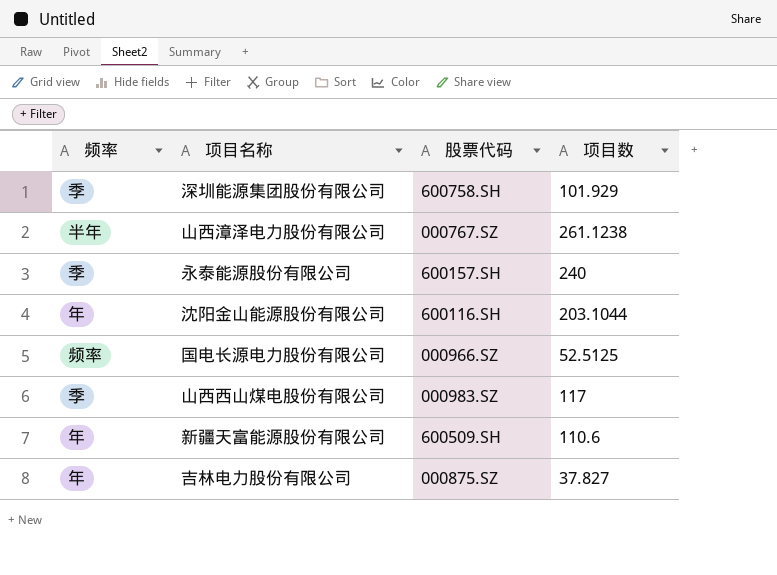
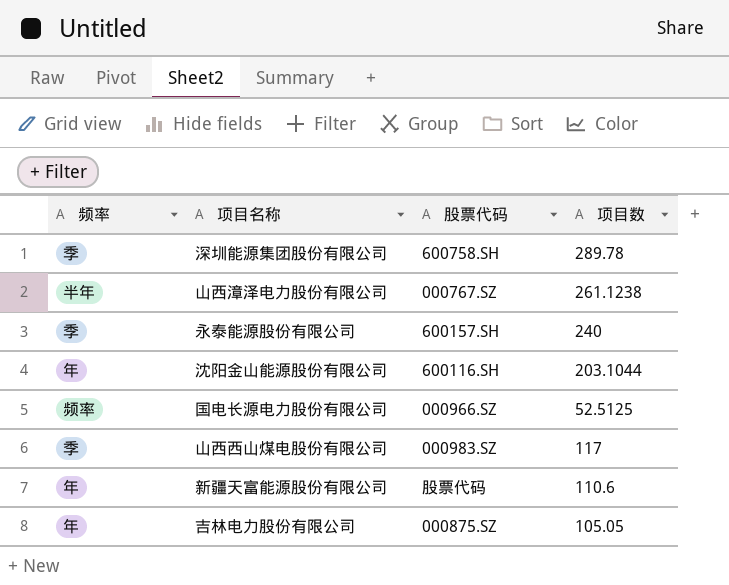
深圳能源集团股份有限公司 | 项目数: 101.929 -> 289.78
新疆天富能源股份有限公司 | 股票代码: 600509.SH -> 股票代码
吉林电力股份有限公司 | 项目数: 37.827 -> 105.05

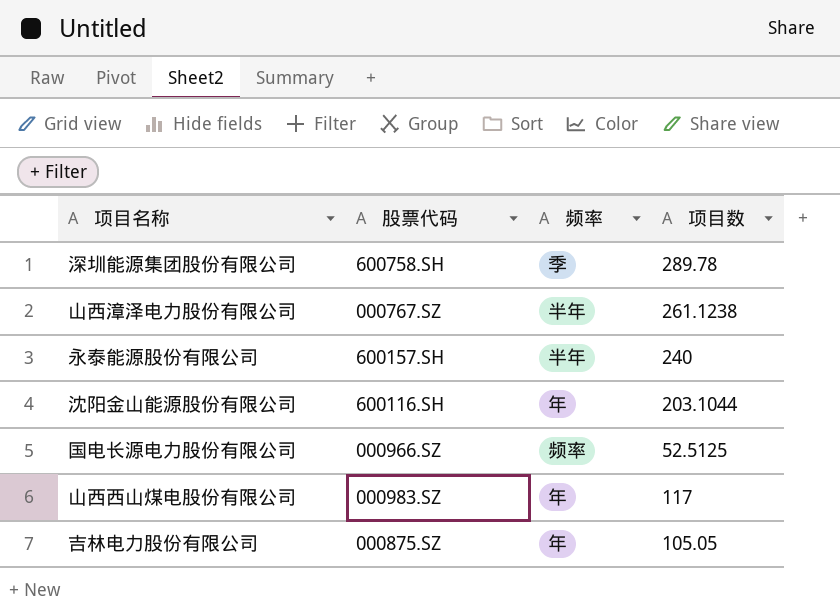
column 频率 | position: 1 -> 3
row 新疆天富能源股份有限公司: 年 | 股票代码 | 110.6 -> none
永泰能源股份有限公司 | 频率: 季 -> 半年
山西西山煤电股份有限公司 | 频率: 季 -> 年

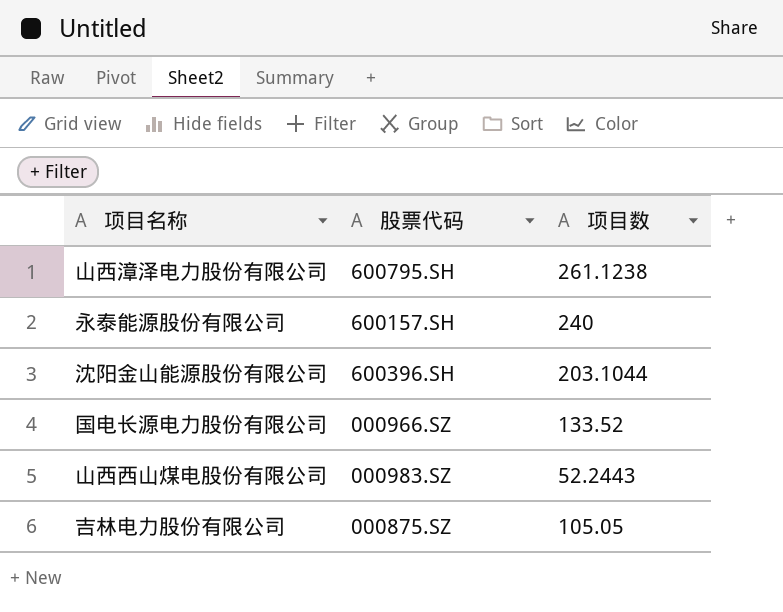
column 频率 | position: 3 -> none
row 深圳能源集团股份有限公司: 600758.SH | 季 | 289.78 -> none
山西漳泽电力股份有限公司 | 股票代码: 000767.SZ -> 600795.SH
沈阳金山能源股份有限公司 | 股票代码: 600116.SH -> 600396.SH
国电长源电力股份有限公司 | 项目数: 52.5125 -> 133.52
山西西山煤电股份有限公司 | 项目数: 117 -> 52.2443

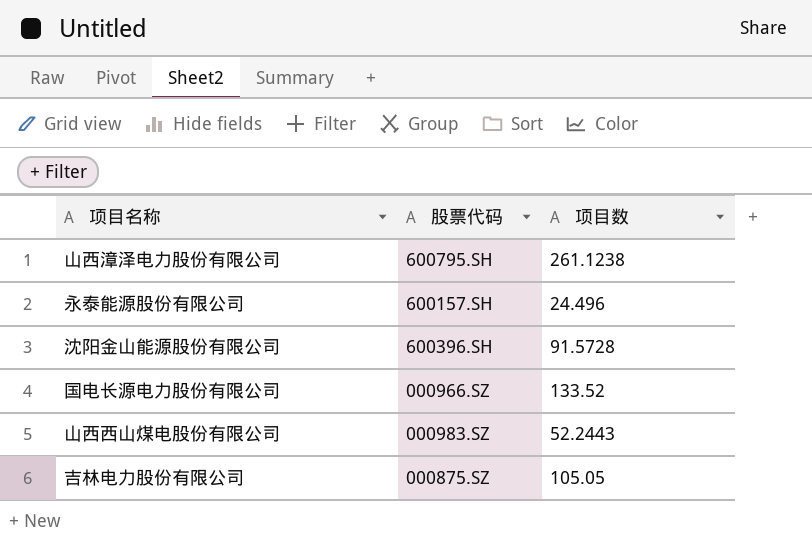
永泰能源股份有限公司 | 项目数: 240 -> 24.496
沈阳金山能源股份有限公司 | 项目数: 203.1044 -> 91.5728

